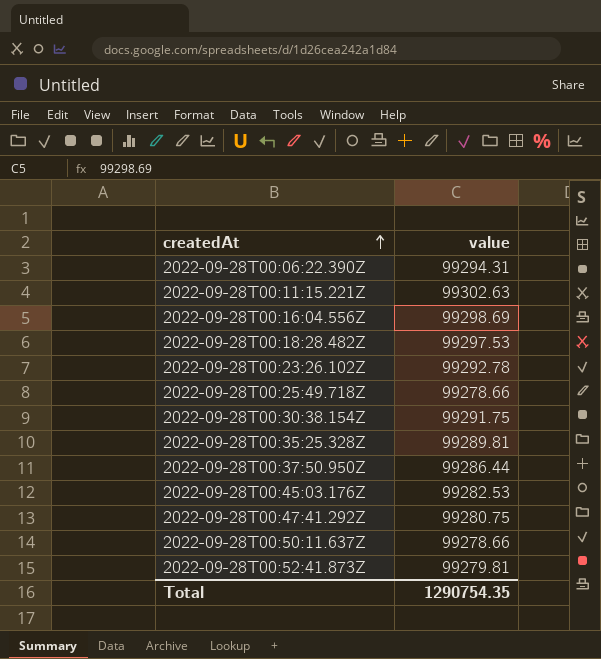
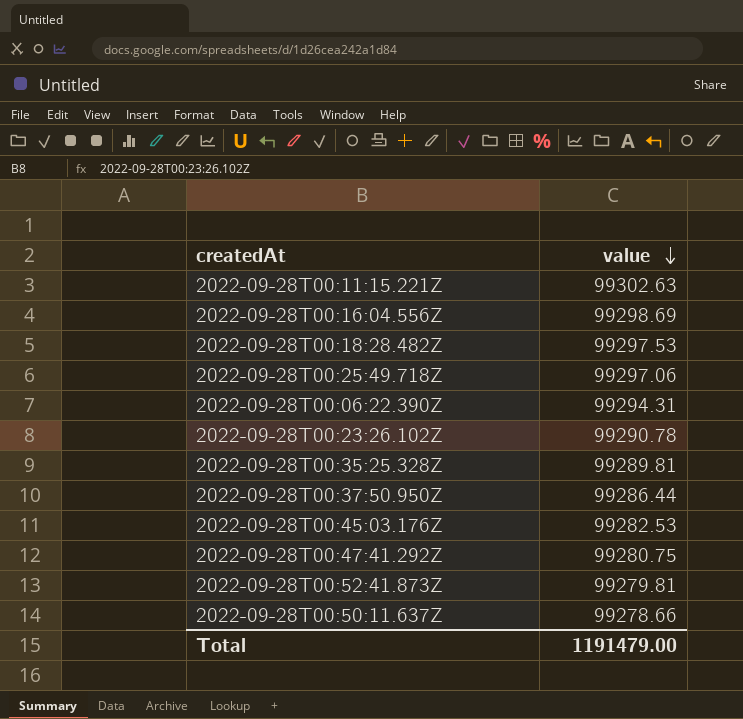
row order: createdAt ascending -> value descending
row 2022-09-28T00:30:38.154Z: 99291.75 -> none
2022-09-28T00:25:49.718Z | value: 99278.66 -> 99297.06
2022-09-28T00:23:26.102Z | value: 99292.78 -> 99290.78
Total | value: 1290754.35 -> 1191479.00

